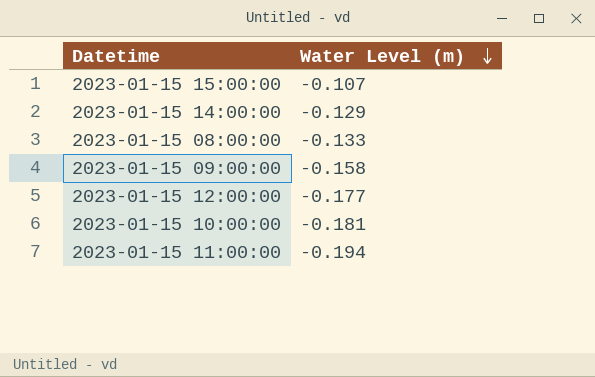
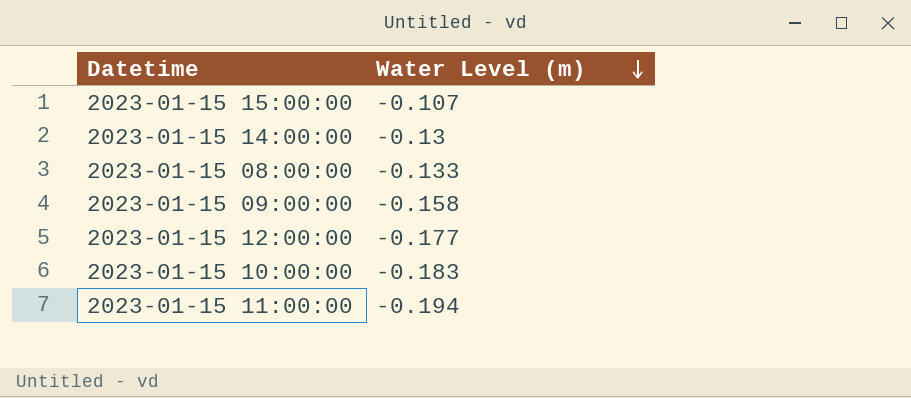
2023-01-15 14:00:00 | Water Level (m): -0.129 -> -0.13
2023-01-15 10:00:00 | Water Level (m): -0.181 -> -0.183

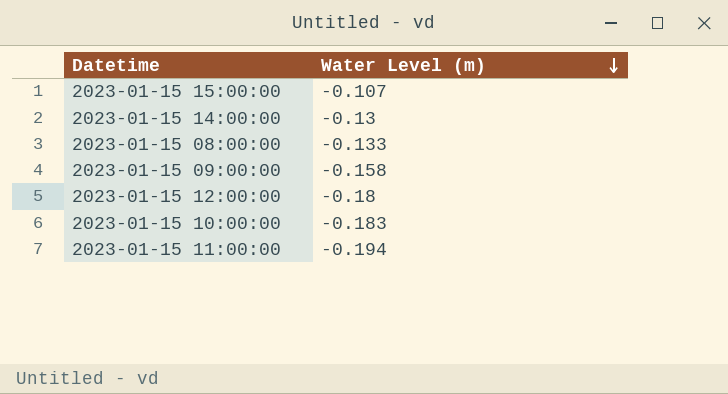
2023-01-15 12:00:00 | Water Level (m): -0.177 -> -0.18

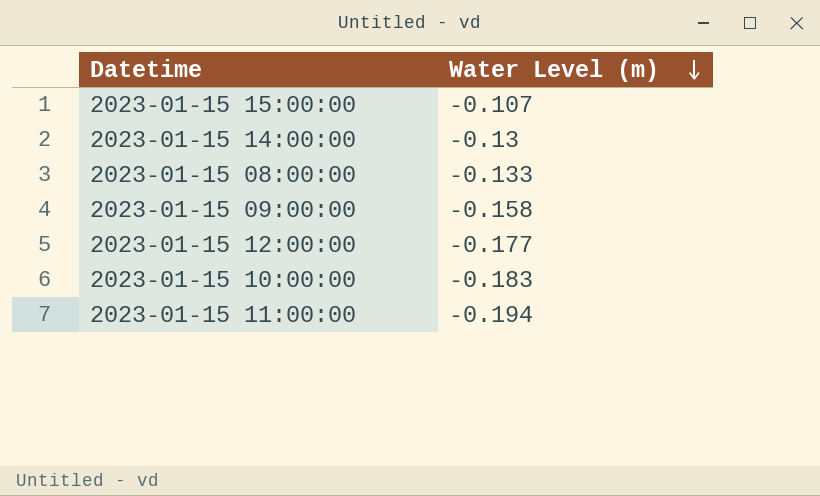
2023-01-15 12:00:00 | Water Level (m): -0.18 -> -0.177

